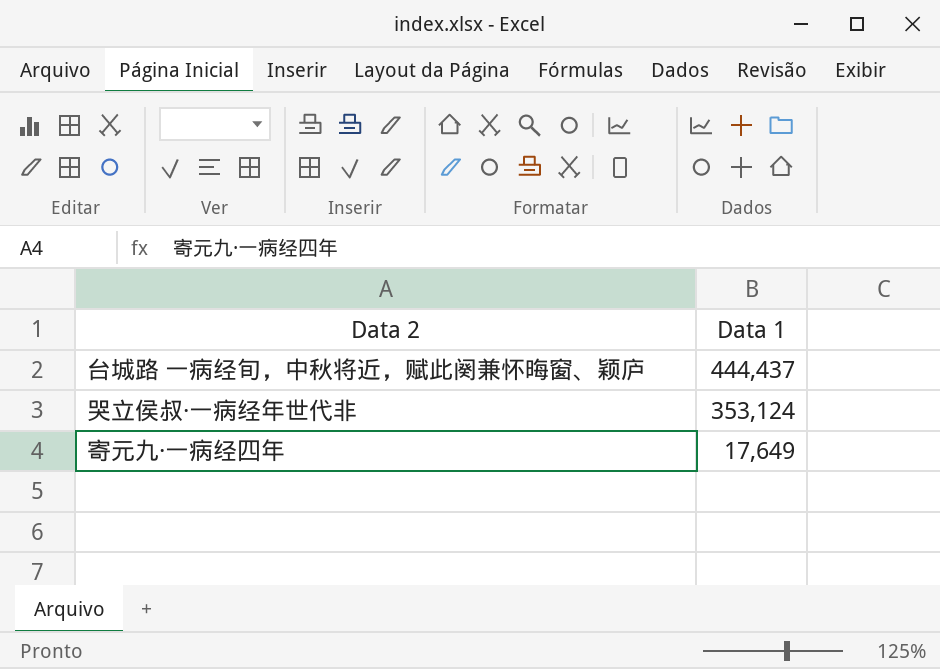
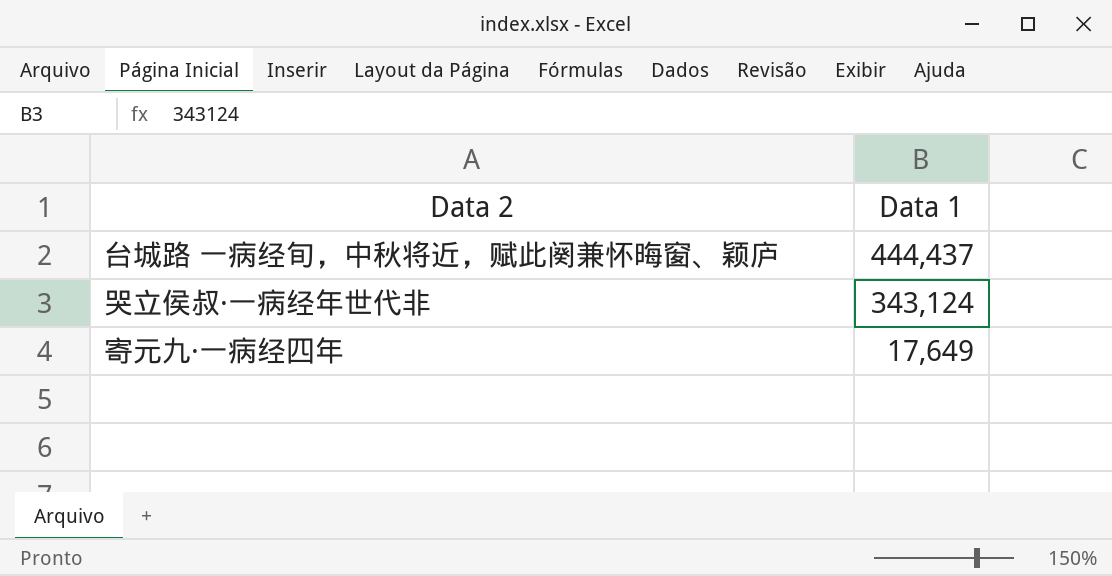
哭立侯叔·一病经年世代非 | Data 1: 353,124 -> 343,124

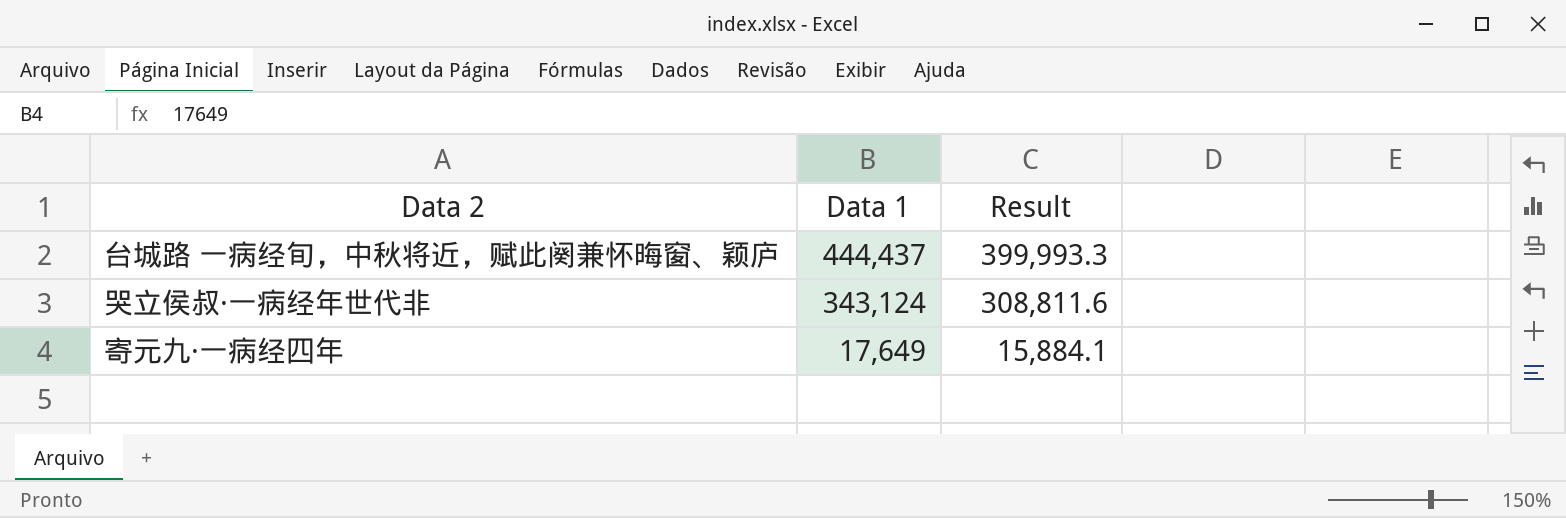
column Result | formula: none -> [Data 1] * 0.9

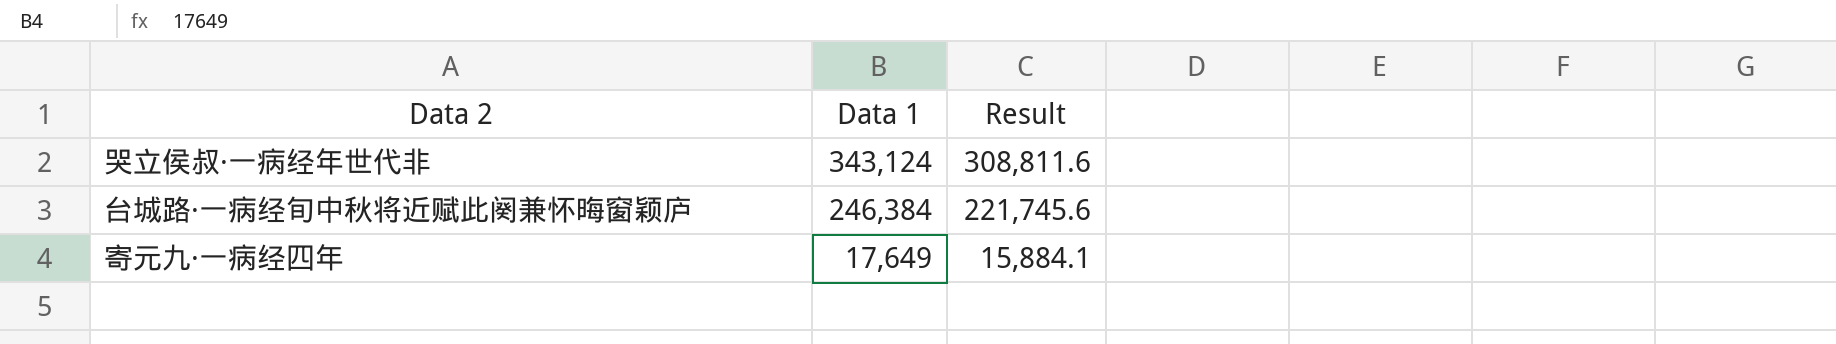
row 台城路 一病经旬，中秋将近，赋此阕兼怀晦窗、颖庐: 444,437 | 399,993.3 -> none
row 台城路·一病经旬中秋将近赋此阕兼怀晦窗颖庐: none -> 246,384 | 221,745.6

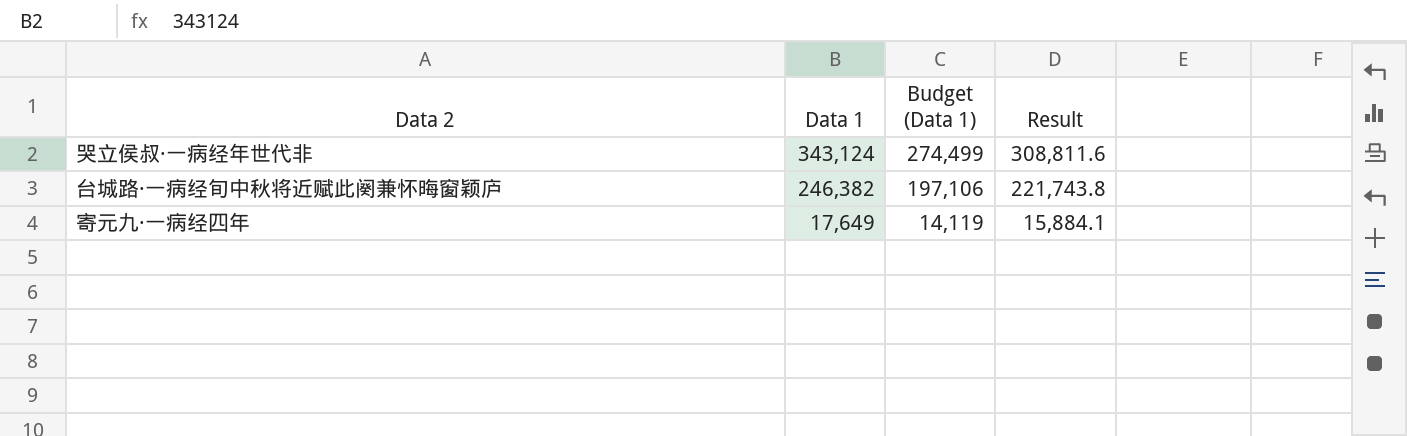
column Budget (Data 1) | formula: none -> [Data 1] * 0.8
台城路·一病经旬中秋将近赋此阕兼怀晦窗颖庐 | Data 1: 246,384 -> 246,382
台城路·一病经旬中秋将近赋此阕兼怀晦窗颖庐 | Result: 221,745.6 -> 221,743.8

